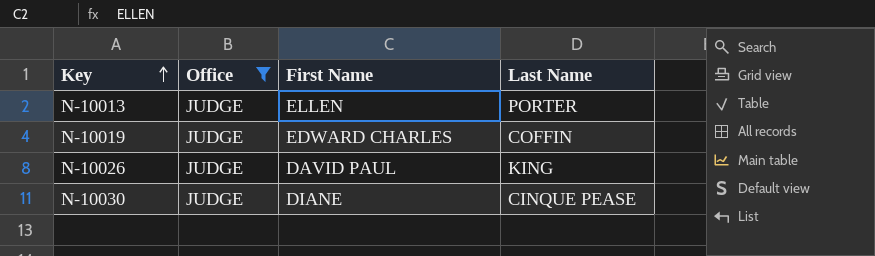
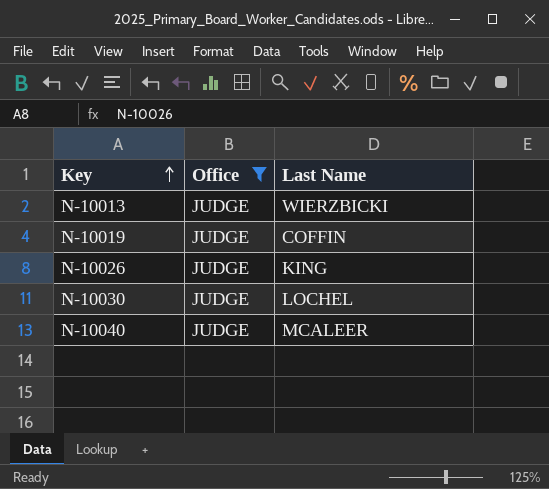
column First Name | position: 3 -> none
N-10013 | Last Name: PORTER -> WIERZBICKI
N-10030 | Last Name: CINQUE PEASE -> LOCHEL
row N-10040: none -> JUDGE | MCALEER

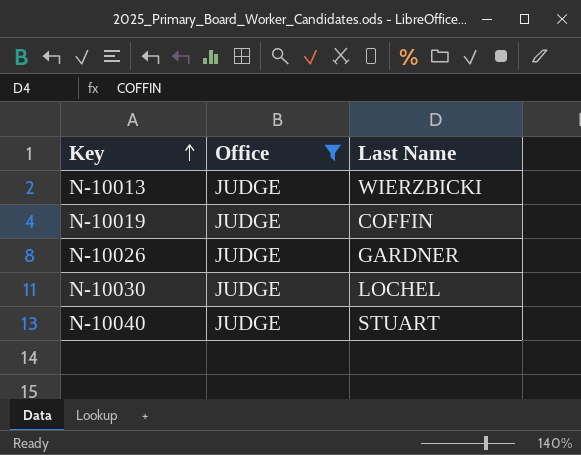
N-10026 | Last Name: KING -> GARDNER
N-10040 | Last Name: MCALEER -> STUART

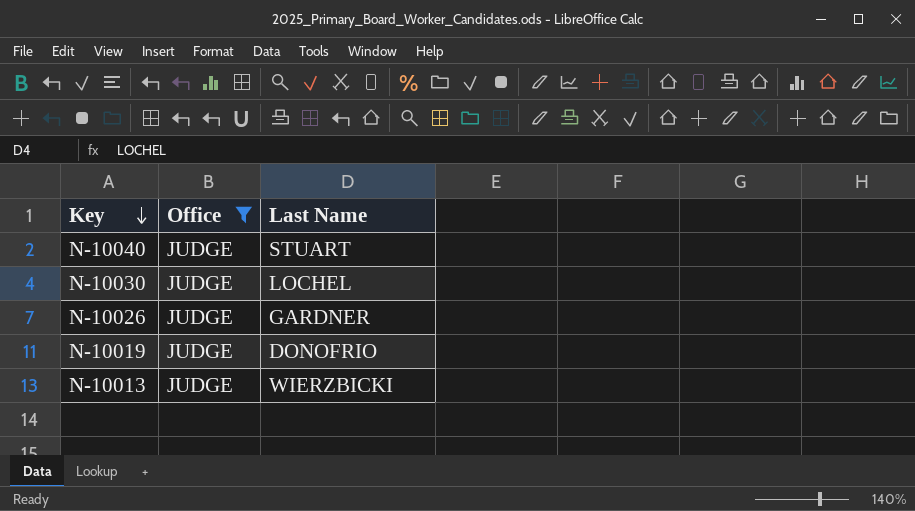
row order: Key ascending -> Key descending
N-10019 | Last Name: COFFIN -> DONOFRIO

